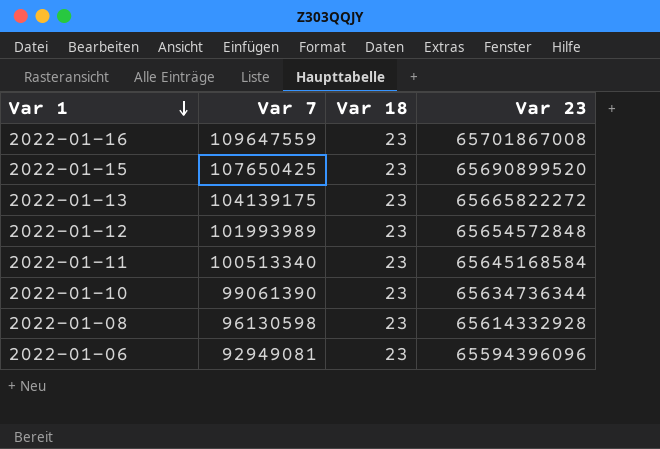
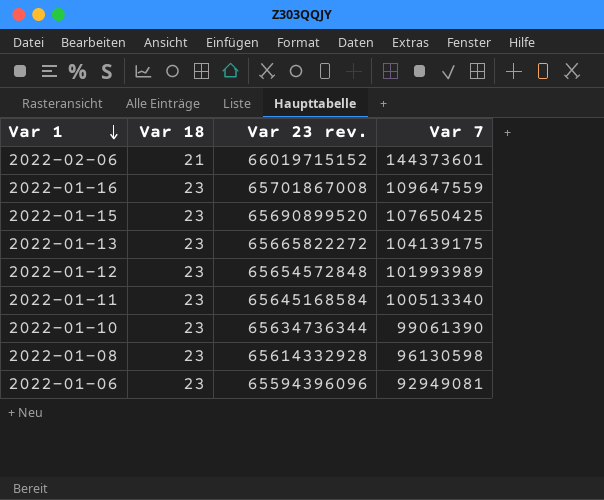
column name: Var 23 -> Var 23 rev.
column Var 7 | position: 2 -> 4
row 2022-02-06: none -> 21 | 66019715152 | 144373601

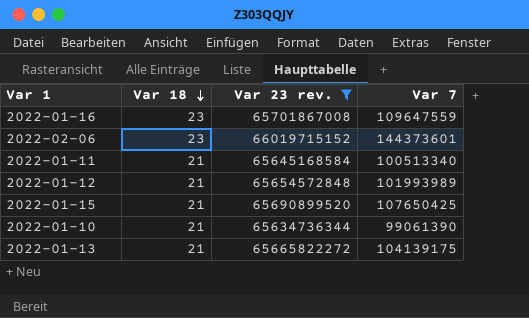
filter: none -> Var 23 rev. >= 65634736344
row order: Var 1 descending -> Var 18 descending
2022-02-06 | Var 18: 21 -> 23
2022-01-11 | Var 18: 23 -> 21
2022-01-12 | Var 18: 23 -> 21
2022-01-15 | Var 18: 23 -> 21
2022-01-10 | Var 18: 23 -> 21
2022-01-13 | Var 18: 23 -> 21

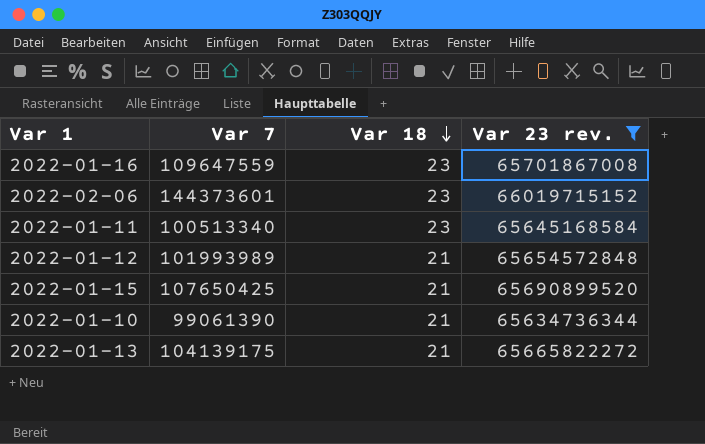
column Var 7 | position: 4 -> 2
2022-01-11 | Var 18: 21 -> 23

